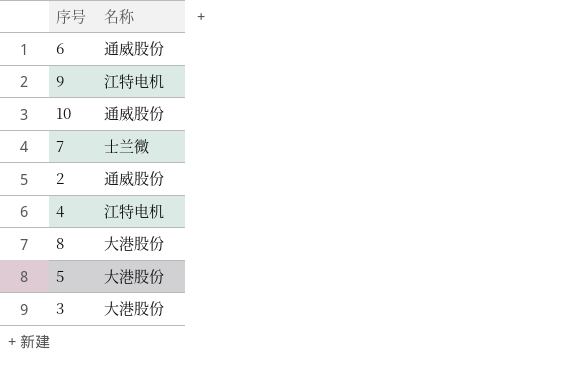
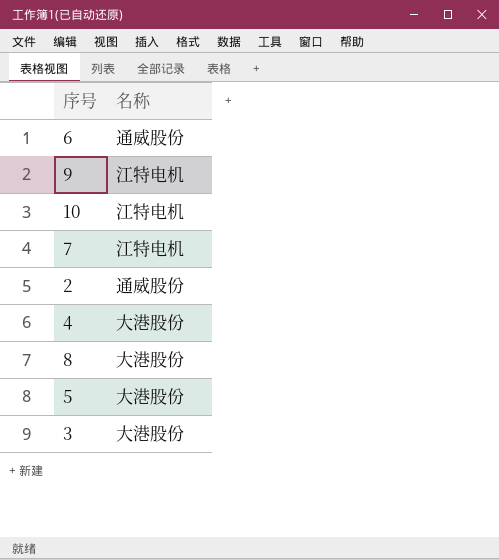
10 | 名称: 通威股份 -> 江特电机
7 | 名称: 士兰微 -> 江特电机
4 | 名称: 江特电机 -> 大港股份

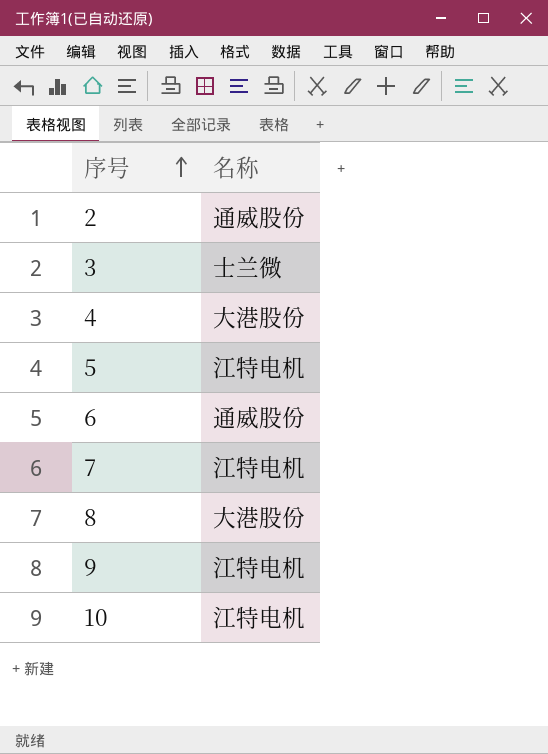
row order: none -> 序号 ascending
3 | 名称: 大港股份 -> 士兰微
5 | 名称: 大港股份 -> 江特电机

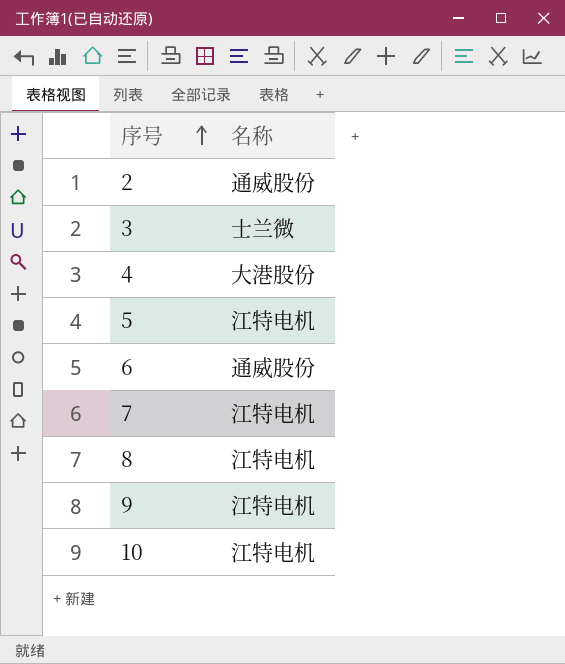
8 | 名称: 大港股份 -> 江特电机

